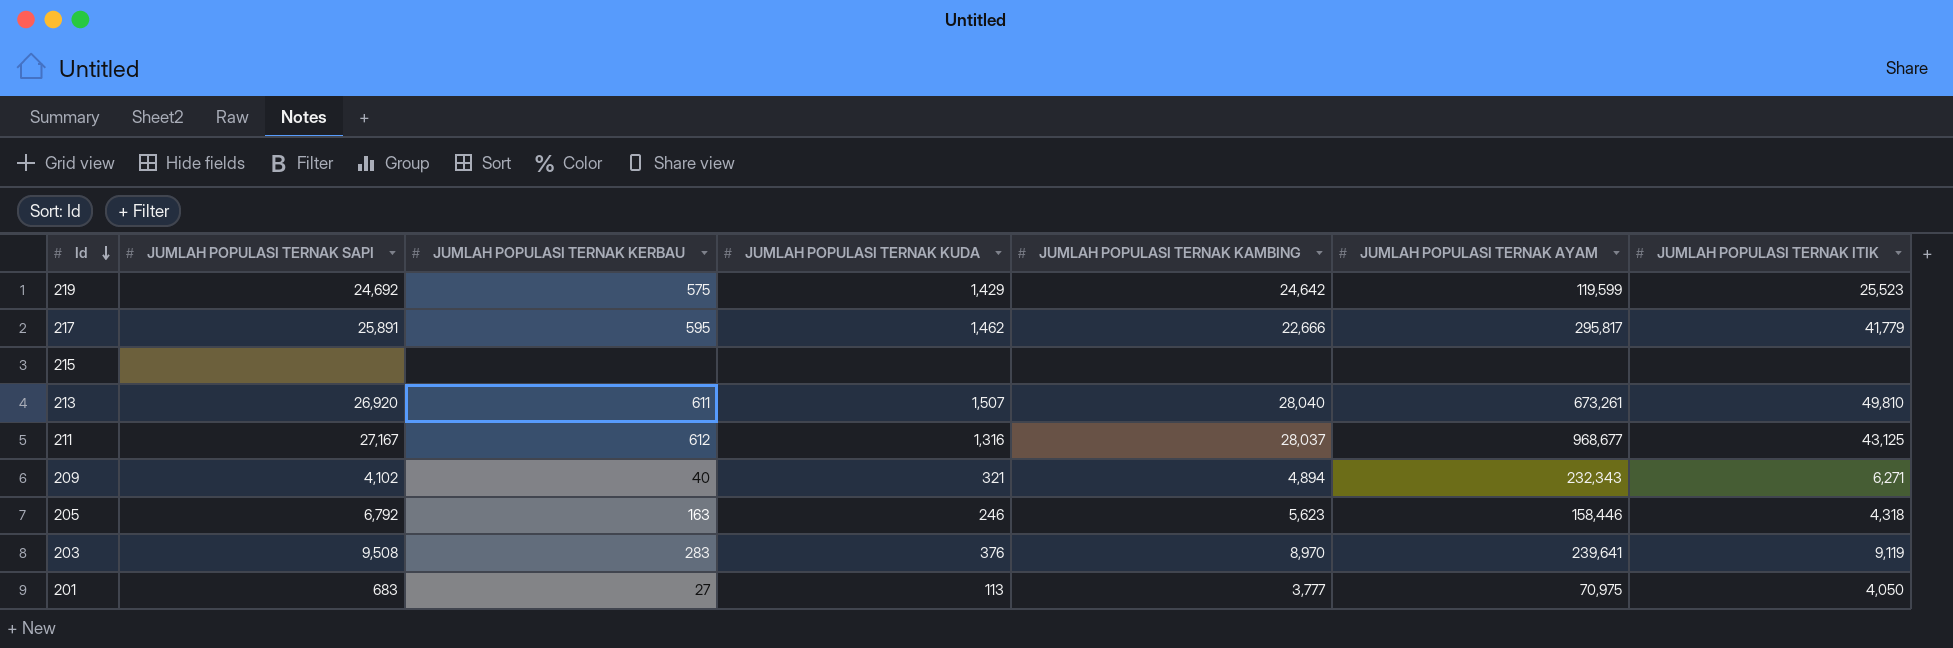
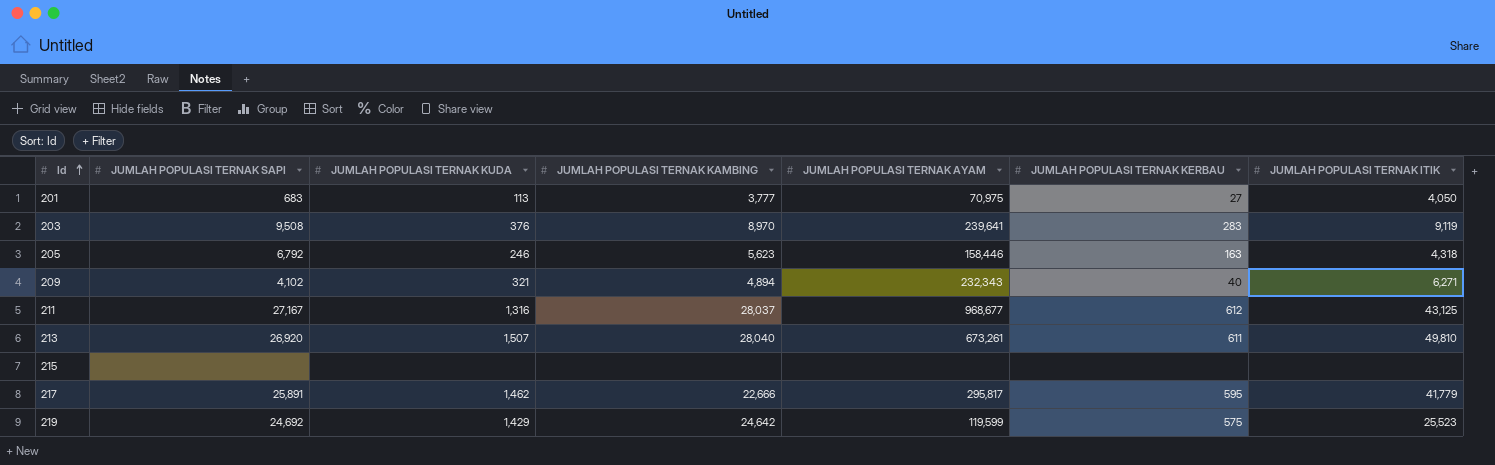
row order: Id descending -> Id ascending
column JUMLAH POPULASI TERNAK KERBAU | position: 3 -> 6

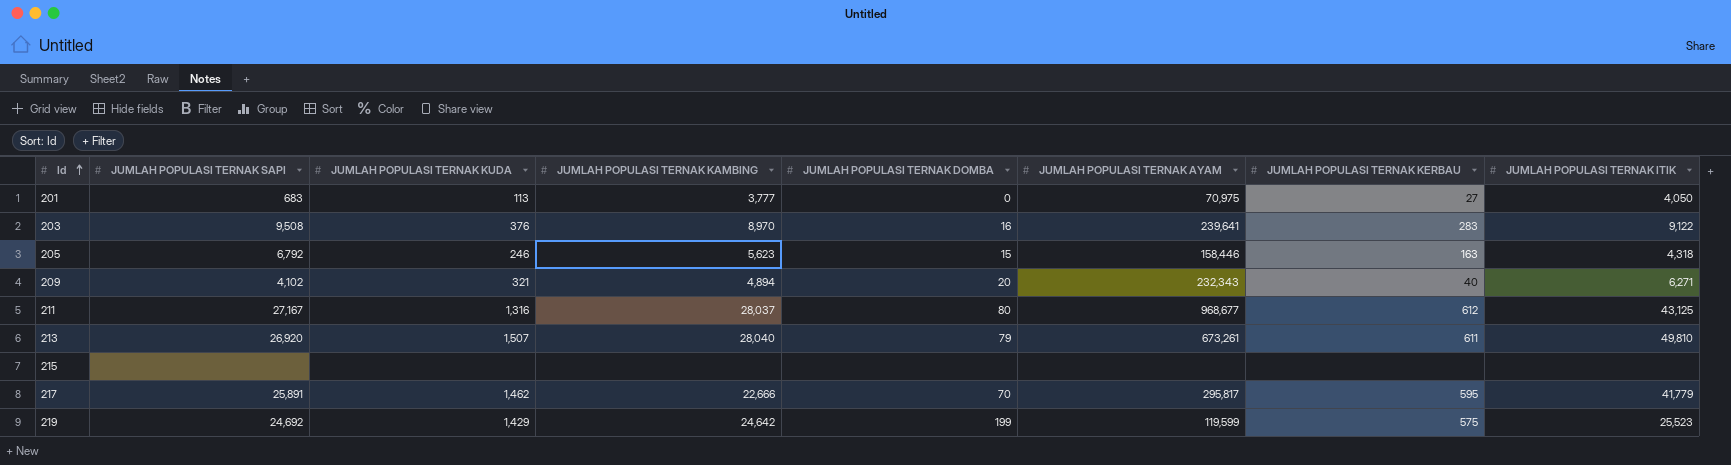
column JUMLAH POPULASI TERNAK DOMBA | position: none -> 5
203 | JUMLAH POPULASI TERNAK ITIK: 9,119 -> 9,122

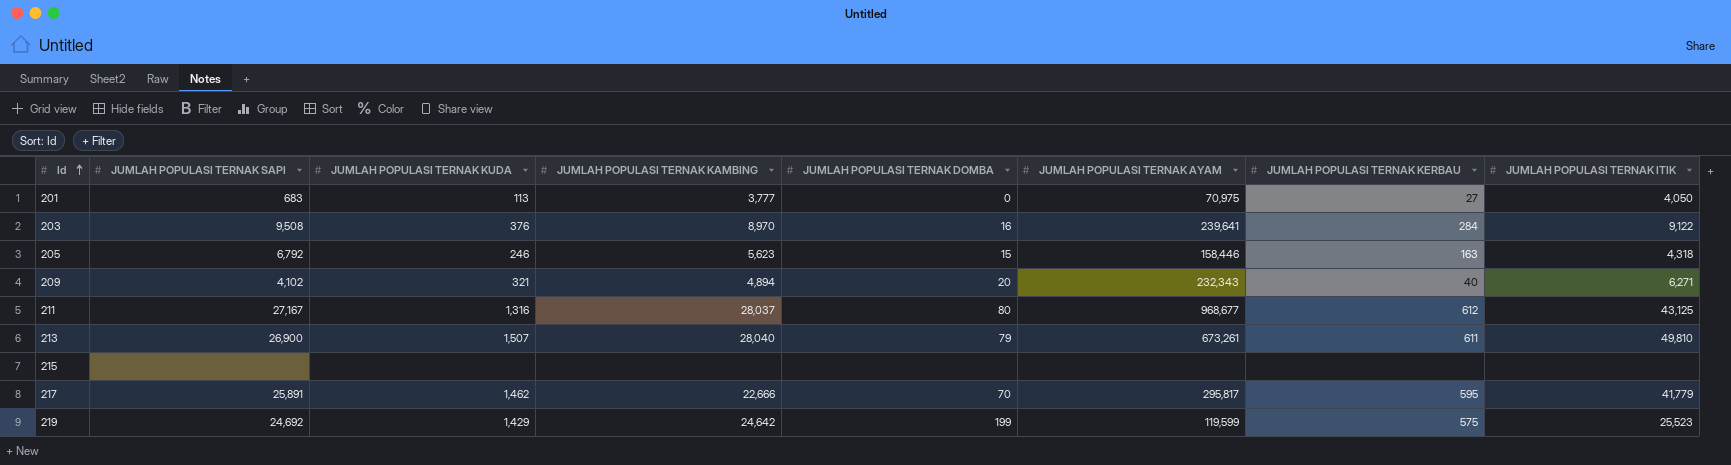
203 | JUMLAH POPULASI TERNAK KERBAU: 283 -> 284
213 | JUMLAH POPULASI TERNAK SAPI: 26,920 -> 26,900

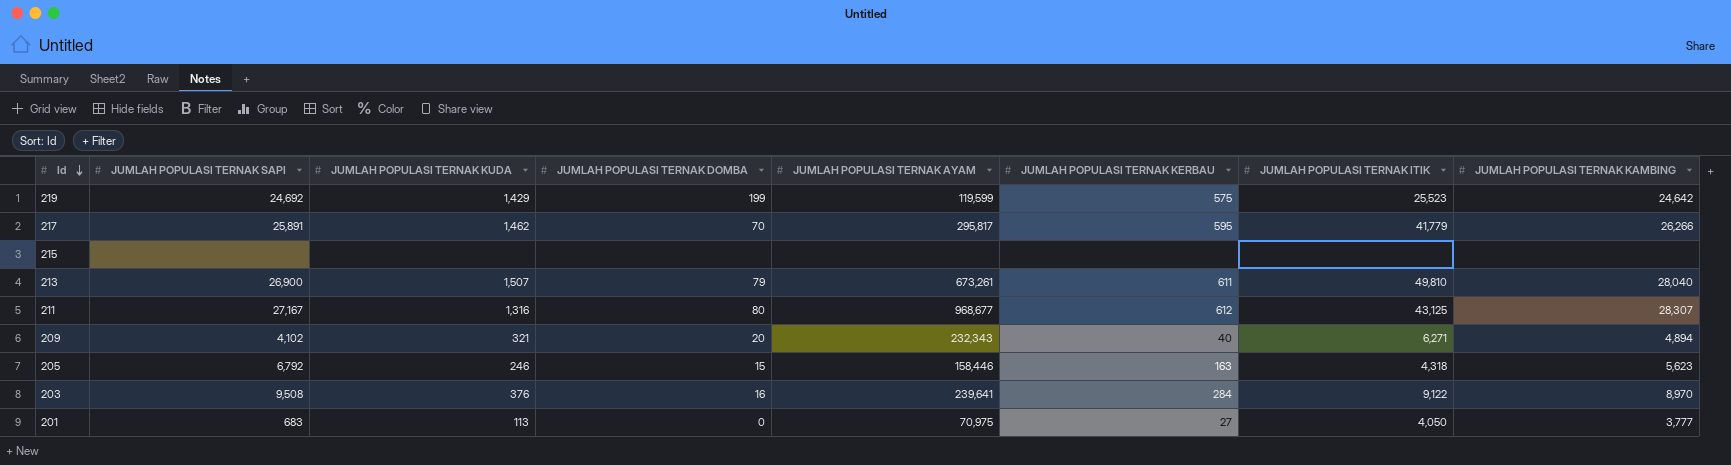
row order: Id ascending -> Id descending
column JUMLAH POPULASI TERNAK KAMBING | position: 4 -> 8
217 | JUMLAH POPULASI TERNAK KAMBING: 22,666 -> 26,266
211 | JUMLAH POPULASI TERNAK KAMBING: 28,037 -> 28,307

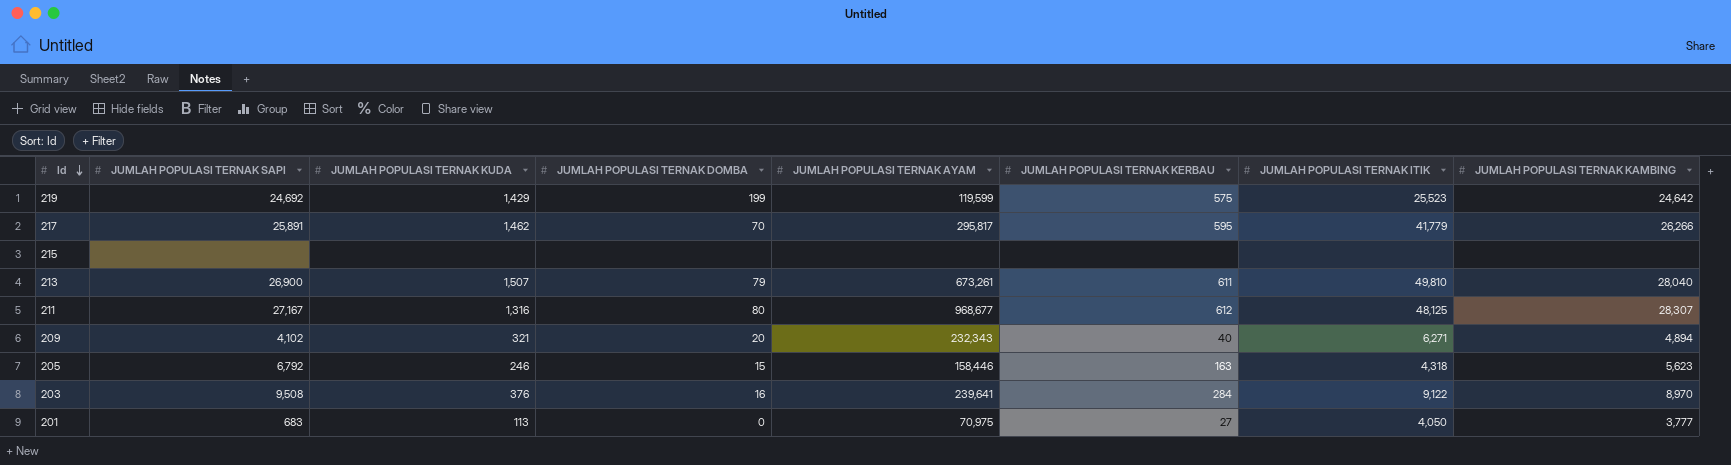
211 | JUMLAH POPULASI TERNAK ITIK: 43,125 -> 48,125

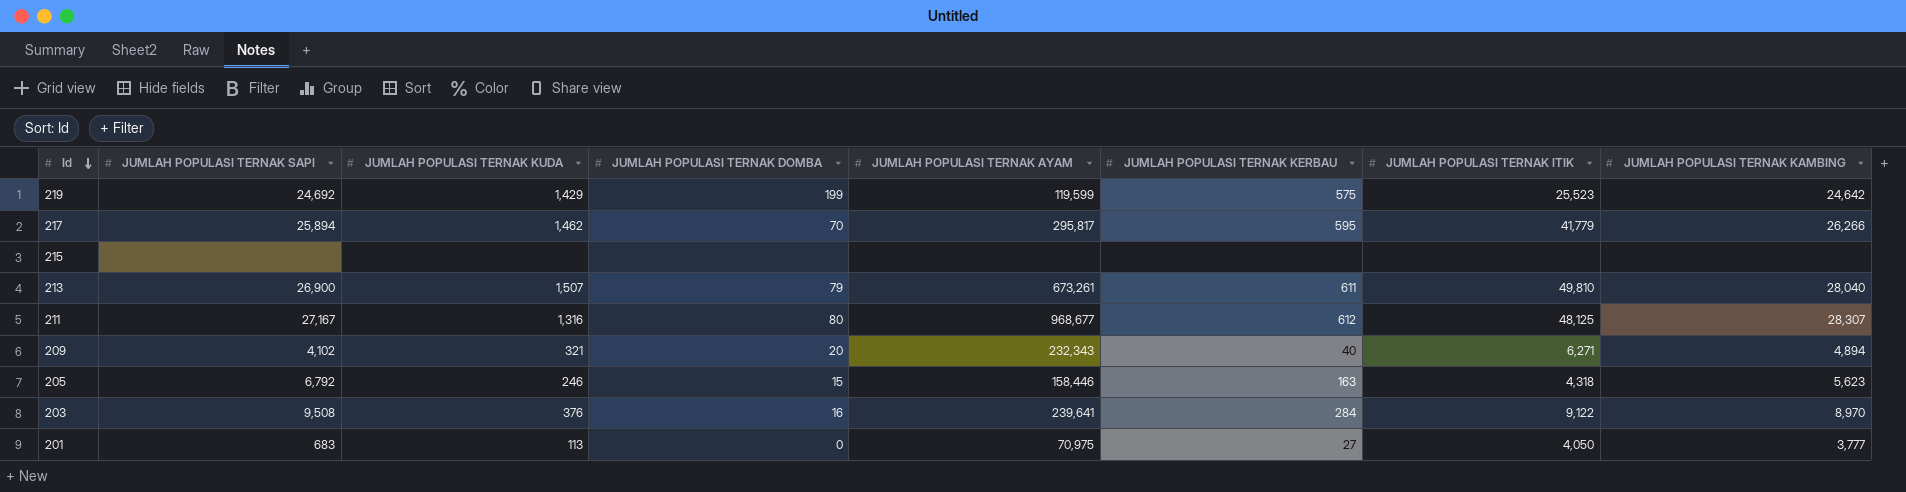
217 | JUMLAH POPULASI TERNAK SAPI: 25,891 -> 25,894

